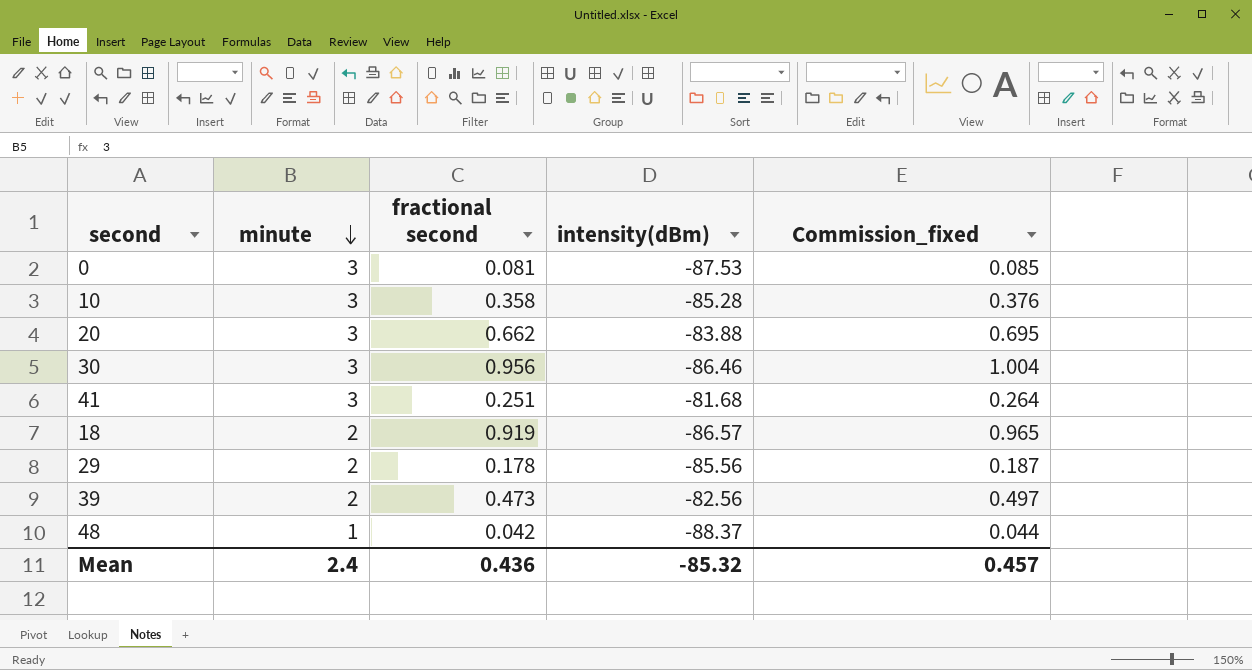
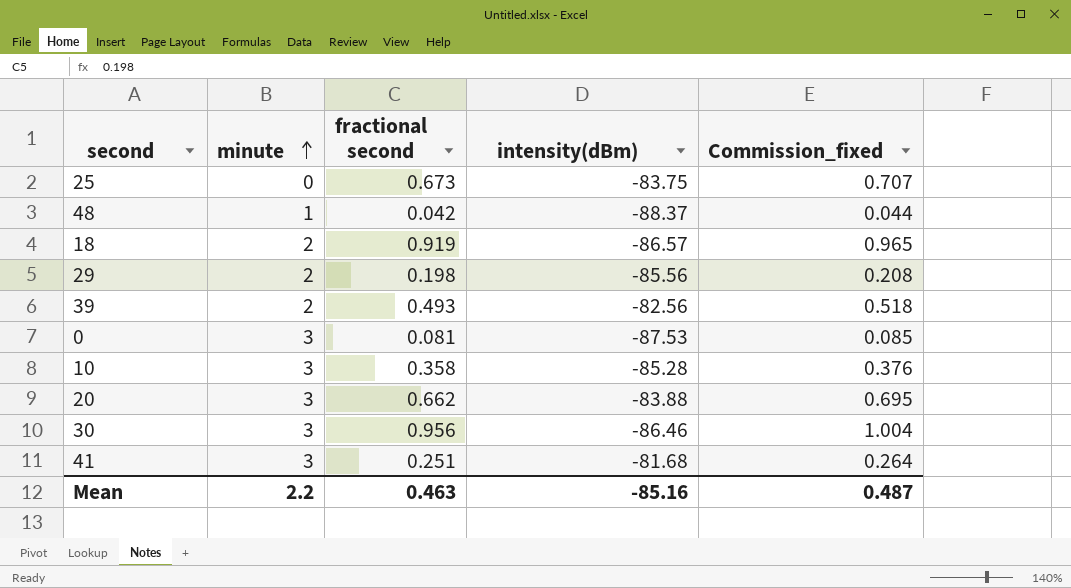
row order: minute descending -> minute ascending
row 25: none -> 0 | 0.673 | -83.75 | 0.707
29 | fractional second: 0.178 -> 0.198
29 | Commission_fixed: 0.187 -> 0.208
39 | fractional second: 0.473 -> 0.493
39 | Commission_fixed: 0.497 -> 0.518
Mean | minute: 2.4 -> 2.2
Mean | fractional second: 0.436 -> 0.463
Mean | intensity(dBm): -85.32 -> -85.16
Mean | Commission_fixed: 0.457 -> 0.487

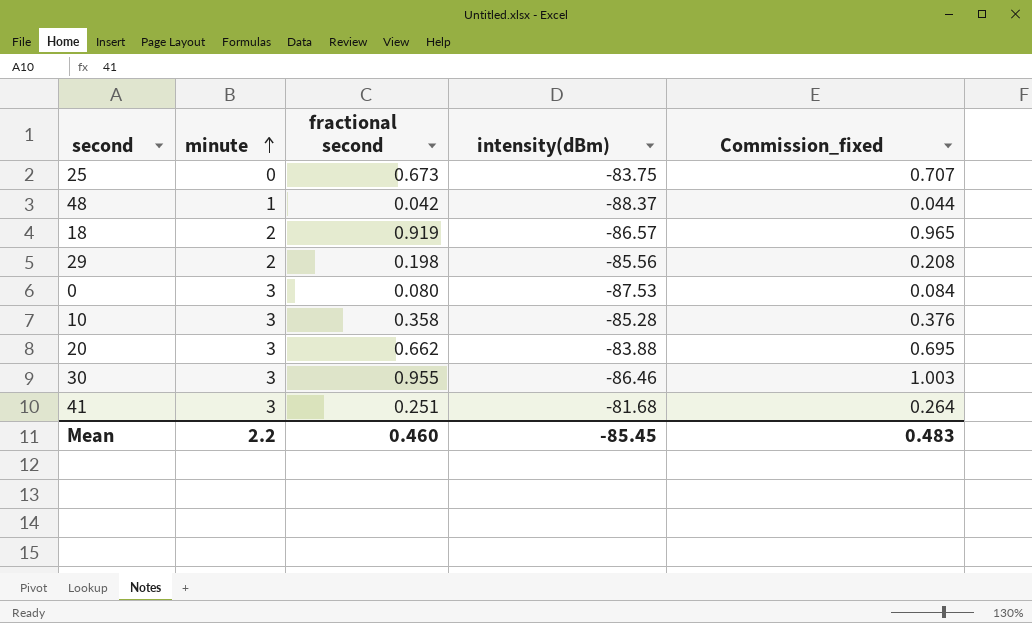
row 39: 2 | 0.493 | -82.56 | 0.518 -> none
0 | fractional second: 0.081 -> 0.080
0 | Commission_fixed: 0.085 -> 0.084
30 | fractional second: 0.956 -> 0.955
30 | Commission_fixed: 1.004 -> 1.003
Mean | fractional second: 0.463 -> 0.460
Mean | intensity(dBm): -85.16 -> -85.45
Mean | Commission_fixed: 0.487 -> 0.483

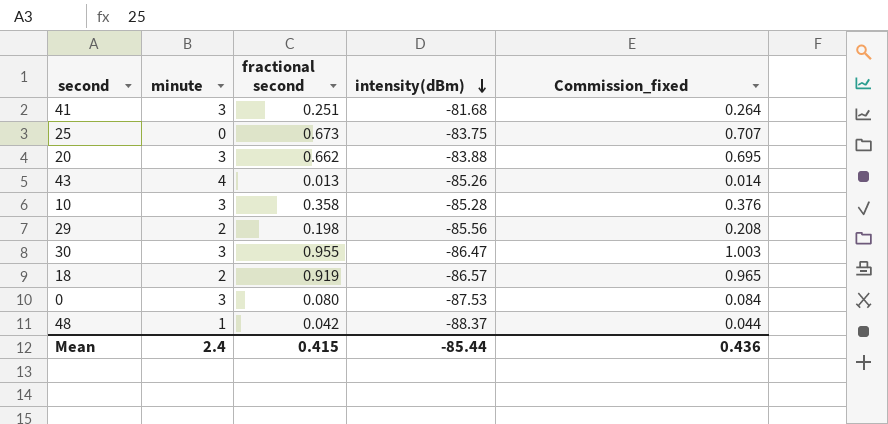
row order: minute ascending -> intensity(dBm) descending
row 43: none -> 4 | 0.013 | -85.26 | 0.014
30 | intensity(dBm): -86.46 -> -86.47
Mean | minute: 2.2 -> 2.4
Mean | fractional second: 0.460 -> 0.415
Mean | intensity(dBm): -85.45 -> -85.44
Mean | Commission_fixed: 0.483 -> 0.436

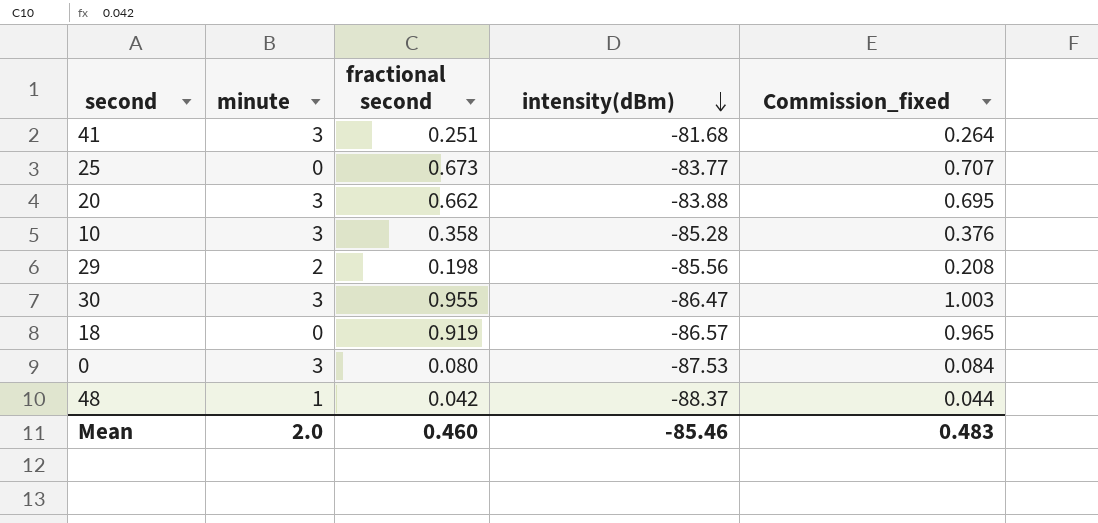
row 43: 4 | 0.013 | -85.26 | 0.014 -> none
25 | intensity(dBm): -83.75 -> -83.77
18 | minute: 2 -> 0
Mean | minute: 2.4 -> 2.0
Mean | fractional second: 0.415 -> 0.460
Mean | intensity(dBm): -85.44 -> -85.46
Mean | Commission_fixed: 0.436 -> 0.483

